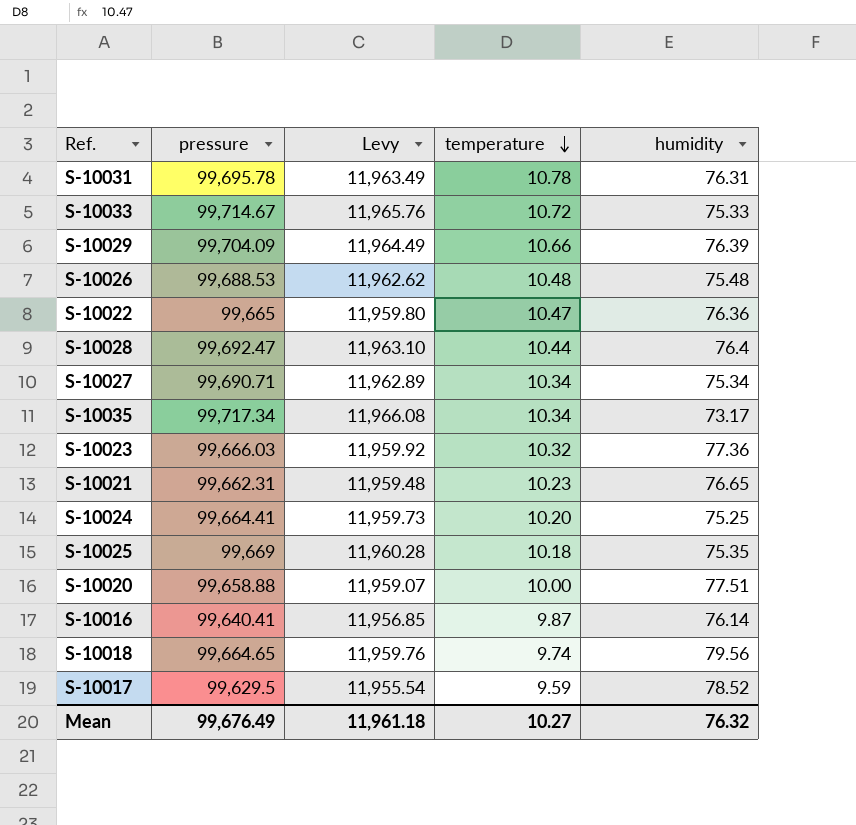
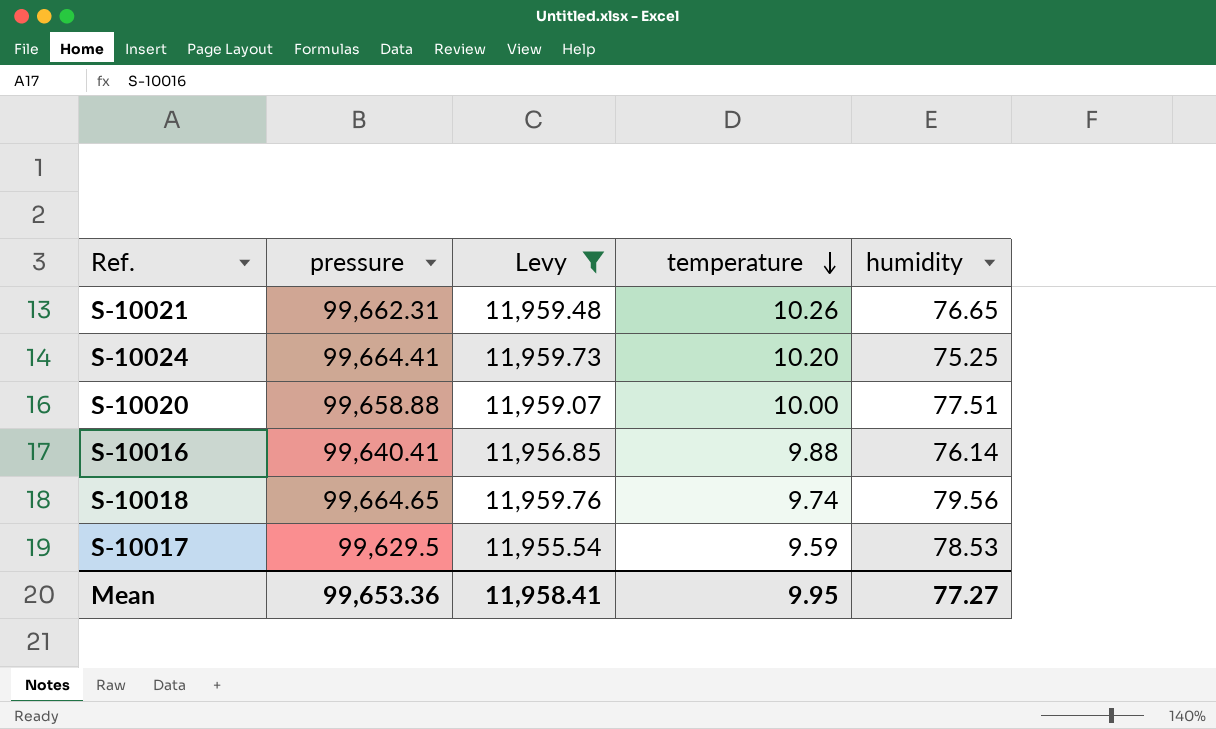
filter: none -> Levy <= 11,959.76
S-10021 | temperature: 10.23 -> 10.26
S-10016 | temperature: 9.87 -> 9.88
S-10017 | humidity: 78.52 -> 78.53
Mean | pressure: 99,676.49 -> 99,653.36
Mean | Levy: 11,961.18 -> 11,958.41
Mean | temperature: 10.27 -> 9.95
Mean | humidity: 76.32 -> 77.27

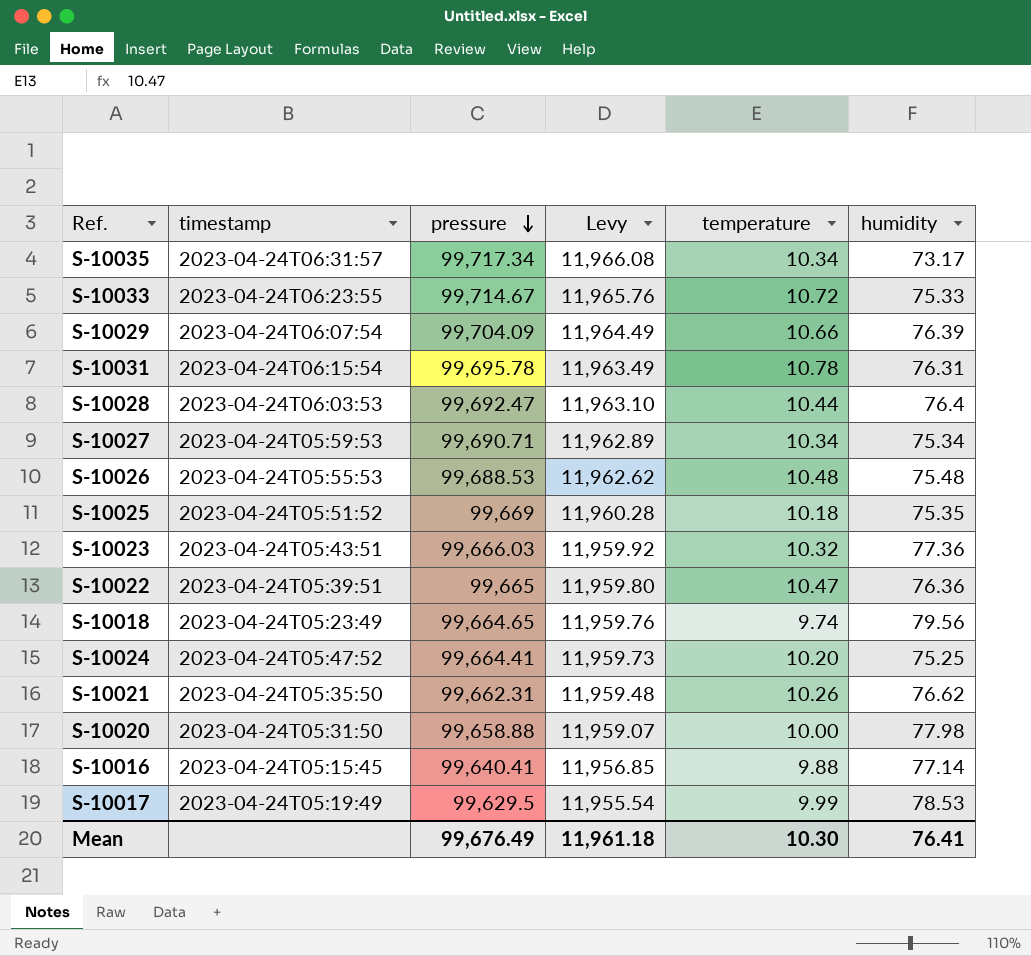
filter: Levy <= 11,959.76 -> none
row order: temperature descending -> pressure descending
column timestamp | position: none -> 2
S-10021 | humidity: 76.65 -> 76.62
S-10020 | humidity: 77.51 -> 77.98
S-10016 | humidity: 76.14 -> 77.14
S-10017 | temperature: 9.59 -> 9.99
Mean | pressure: 99,653.36 -> 99,676.49
Mean | Levy: 11,958.41 -> 11,961.18
Mean | temperature: 9.95 -> 10.30
Mean | humidity: 77.27 -> 76.41

